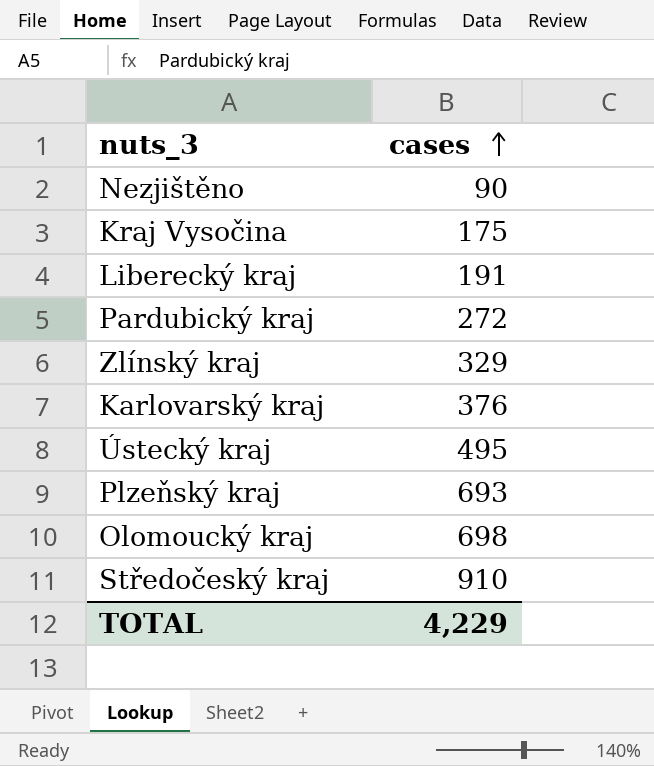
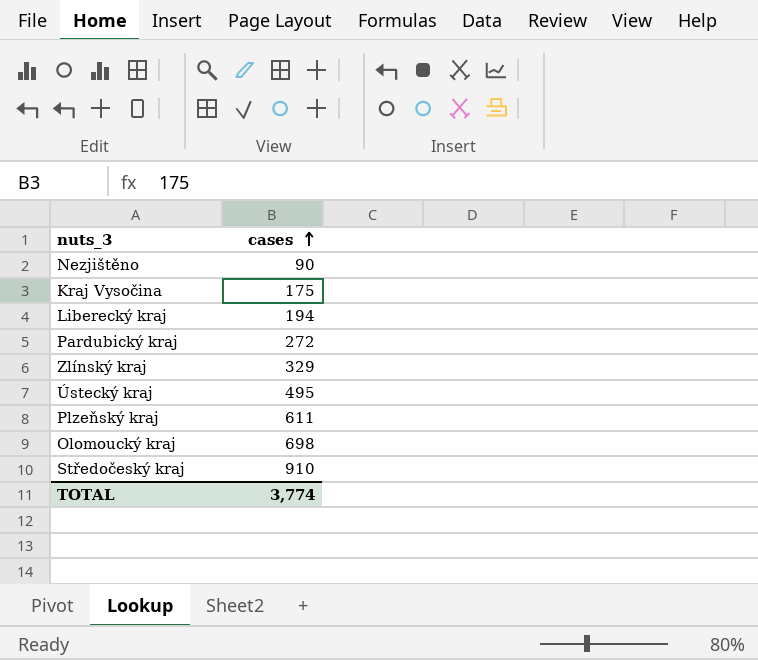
row Karlovarský kraj: 376 -> none
Liberecký kraj | cases: 191 -> 194
Plzeňský kraj | cases: 693 -> 611
TOTAL | cases: 4,229 -> 3,774

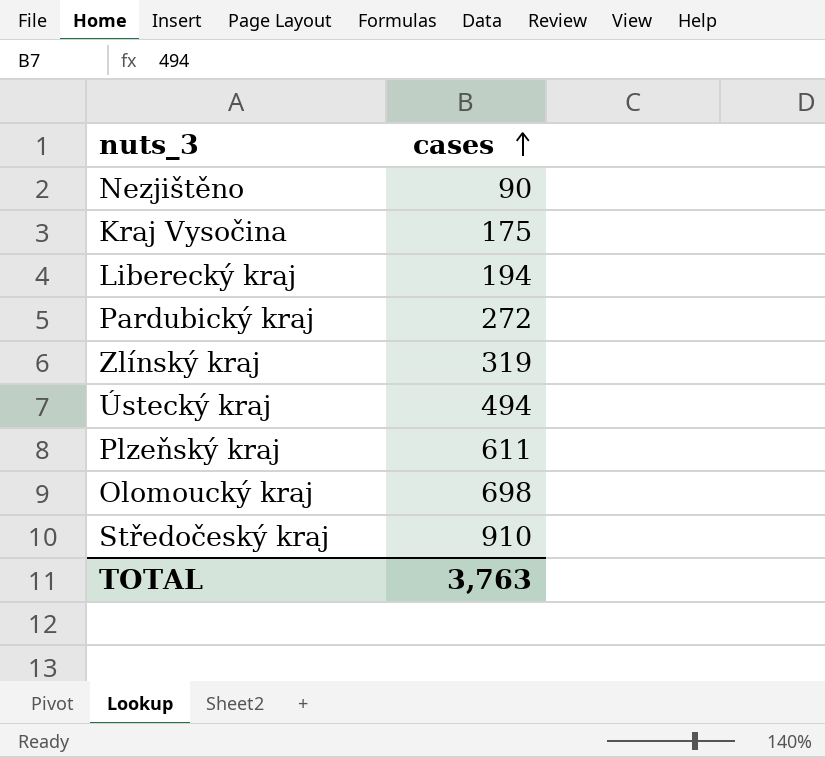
Zlínský kraj | cases: 329 -> 319
Ústecký kraj | cases: 495 -> 494
TOTAL | cases: 3,774 -> 3,763

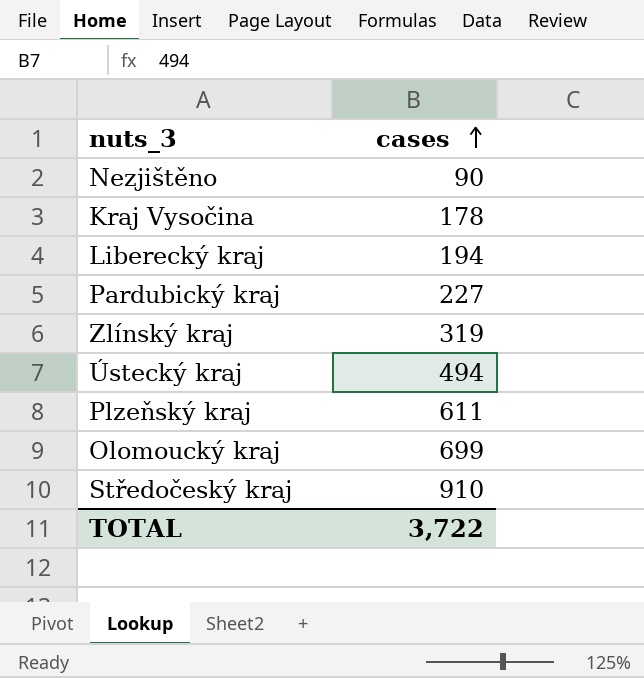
Kraj Vysočina | cases: 175 -> 178
Pardubický kraj | cases: 272 -> 227
Olomoucký kraj | cases: 698 -> 699
TOTAL | cases: 3,763 -> 3,722

